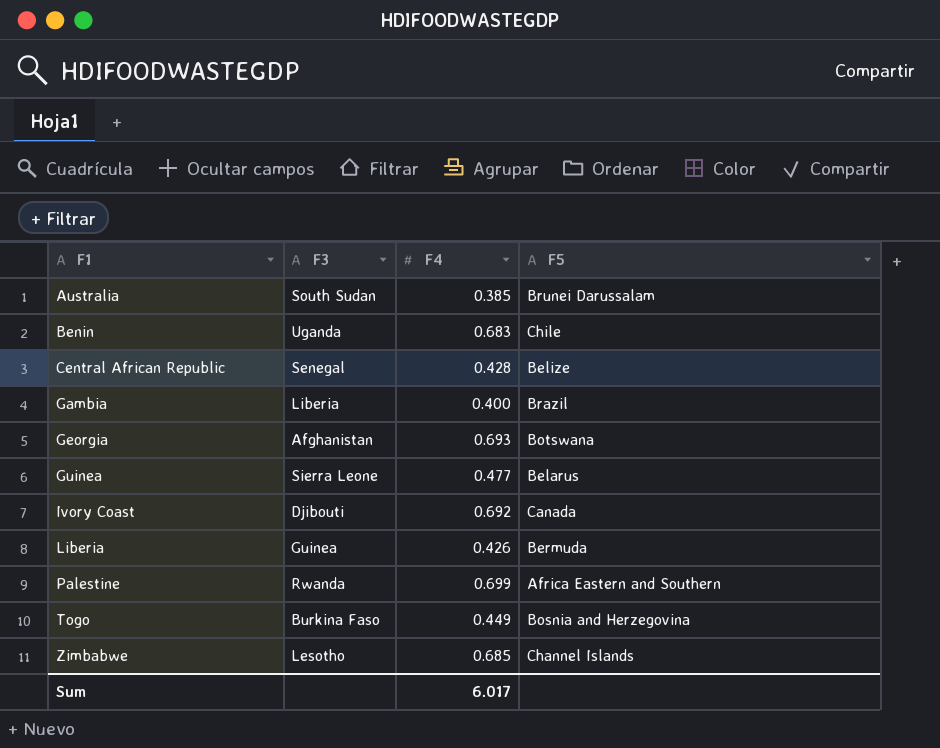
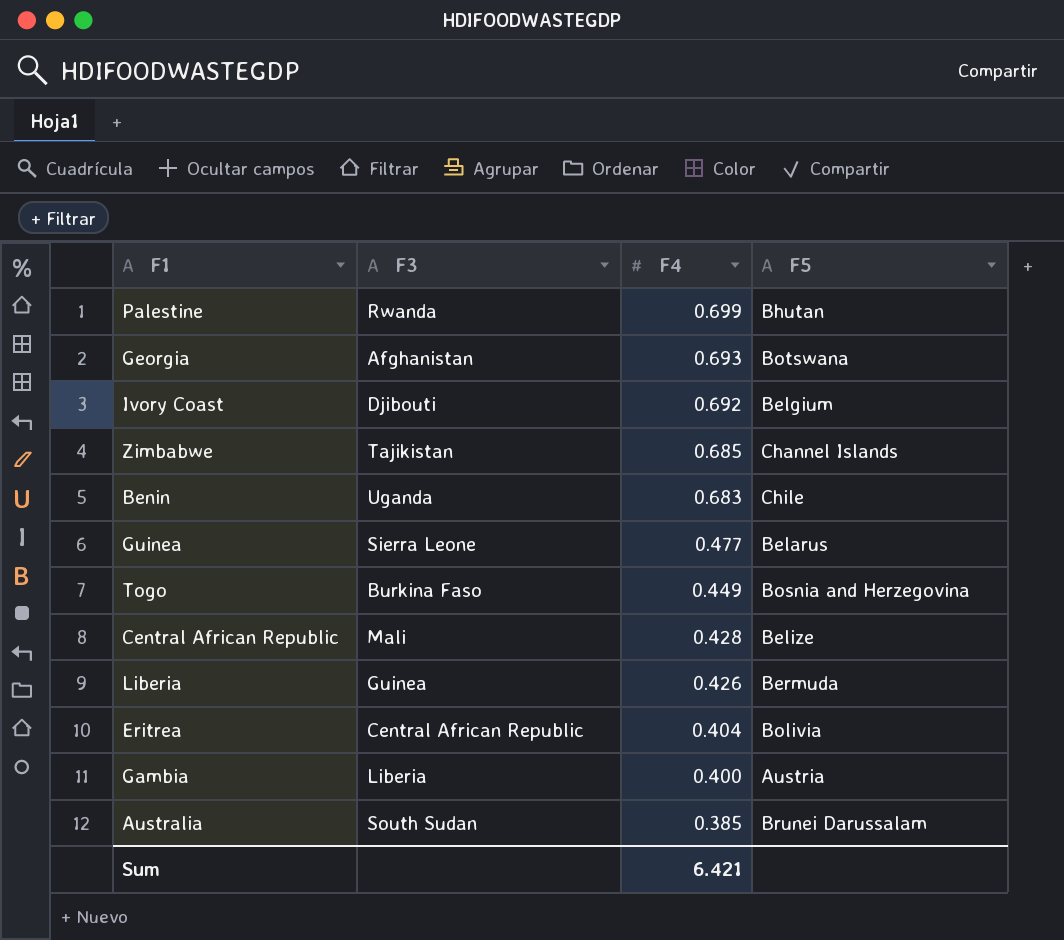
row order: F1 ascending -> F4 descending
Palestine | F5: Africa Eastern and Southern -> Bhutan
Ivory Coast | F5: Canada -> Belgium
Zimbabwe | F3: Lesotho -> Tajikistan
Central African Republic | F3: Senegal -> Mali
row Eritrea: none -> Central African Republic | 0.404 | Bolivia
Gambia | F5: Brazil -> Austria
Sum | F4: 6.017 -> 6.421

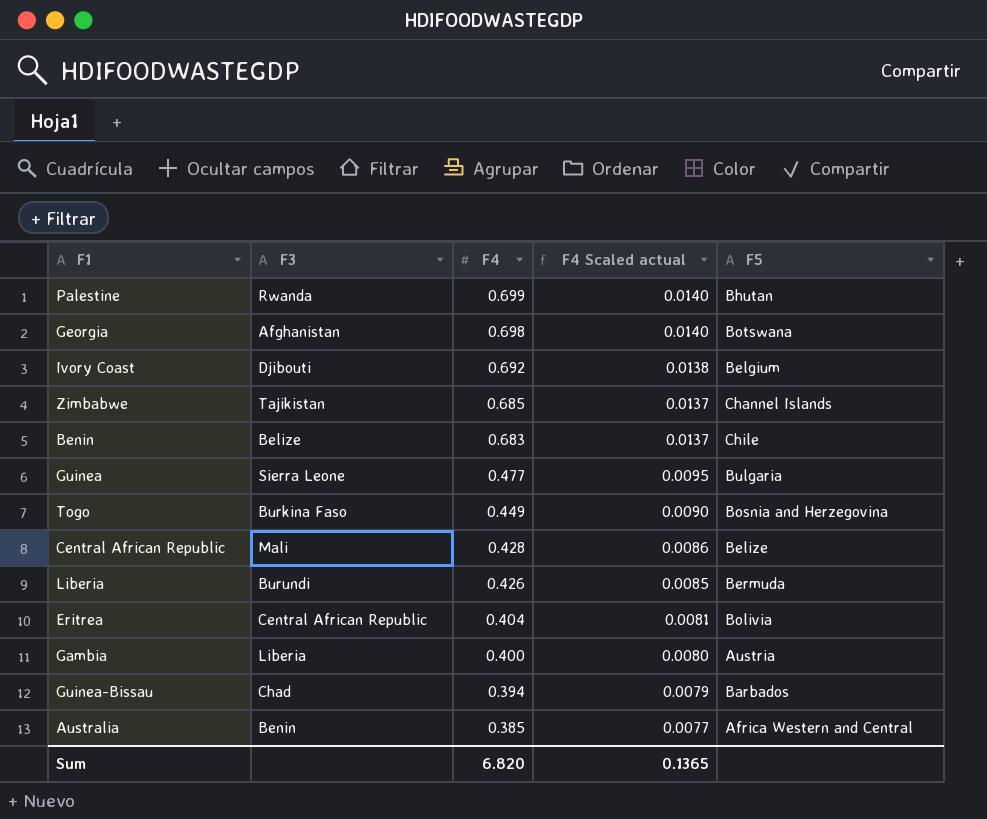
column F4 Scaled actual | formula: none -> [F4] * 0.02
Georgia | F4: 0.693 -> 0.698
Benin | F3: Uganda -> Belize
Guinea | F5: Belarus -> Bulgaria
Liberia | F3: Guinea -> Burundi
row Guinea-Bissau: none -> Chad | 0.394 | 0.0079 | Barbados
Australia | F3: South Sudan -> Benin
Australia | F5: Brunei Darussalam -> Africa Western and Central
Sum | F4: 6.421 -> 6.820

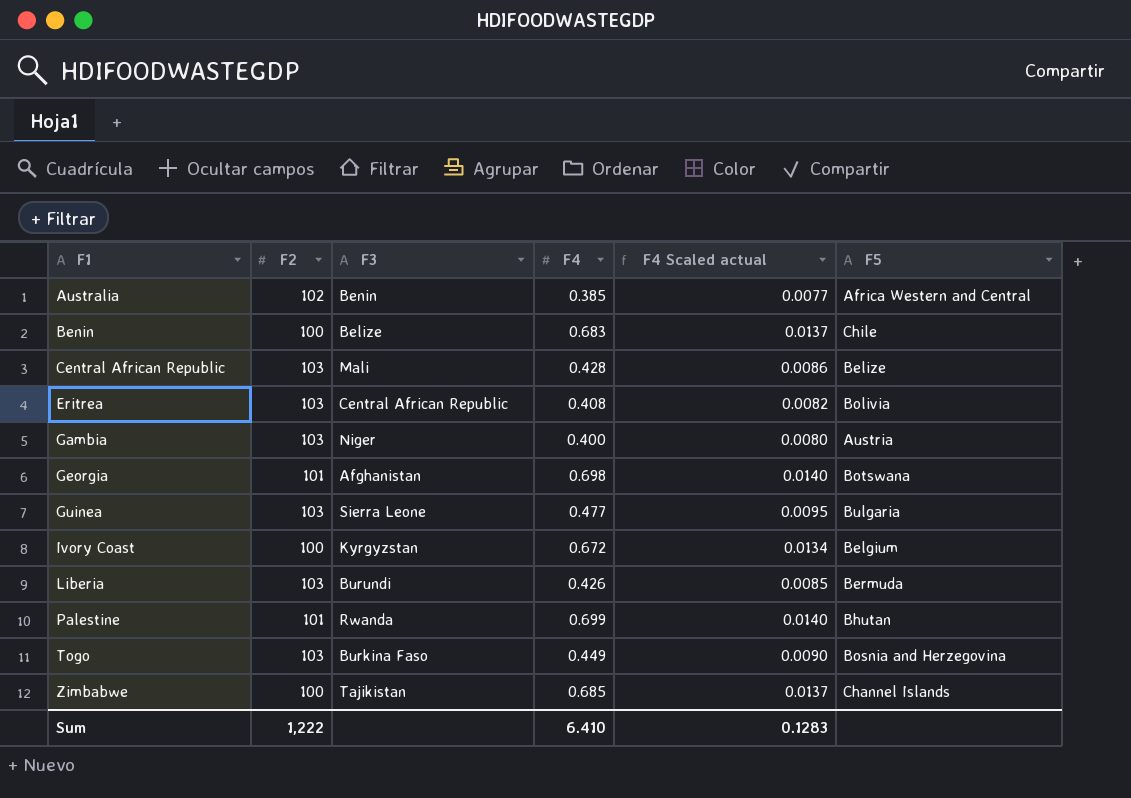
row order: F4 descending -> F1 ascending
column F2 | position: none -> 2
row Guinea-Bissau: Chad | 0.394 | 0.0079 | Barbados -> none
Eritrea | F4: 0.404 -> 0.408
Eritrea | F4 Scaled actual: 0.0081 -> 0.0082
Gambia | F3: Liberia -> Niger
Ivory Coast | F3: Djibouti -> Kyrgyzstan
Ivory Coast | F4: 0.692 -> 0.672
Ivory Coast | F4 Scaled actual: 0.0138 -> 0.0134
Sum | F4: 6.820 -> 6.410
Sum | F4 Scaled actual: 0.1365 -> 0.1283

